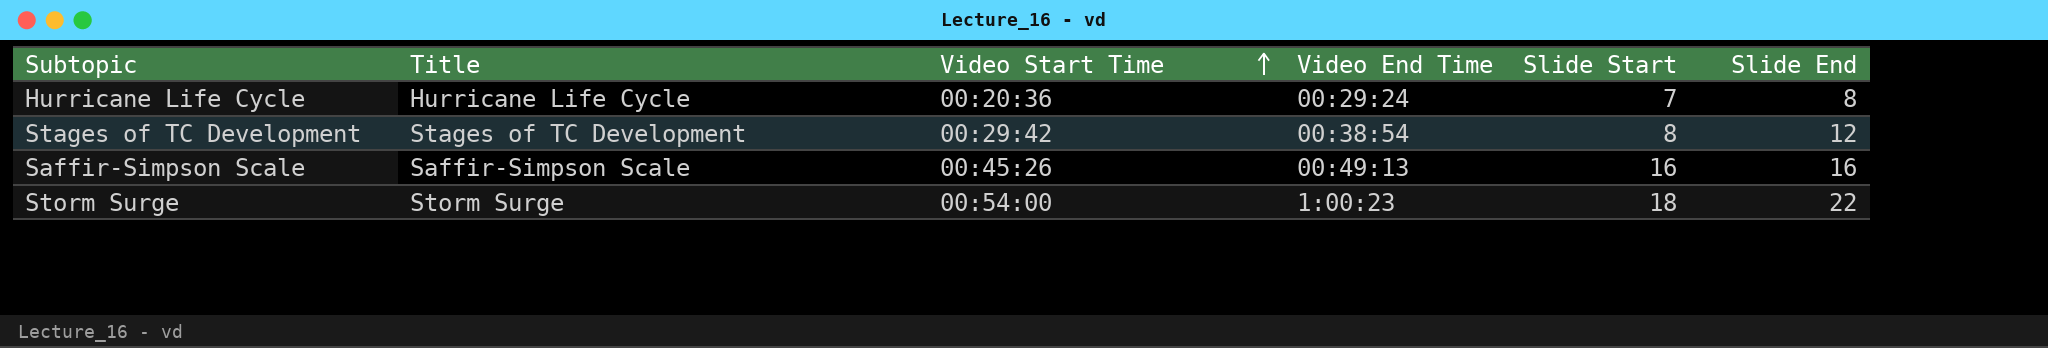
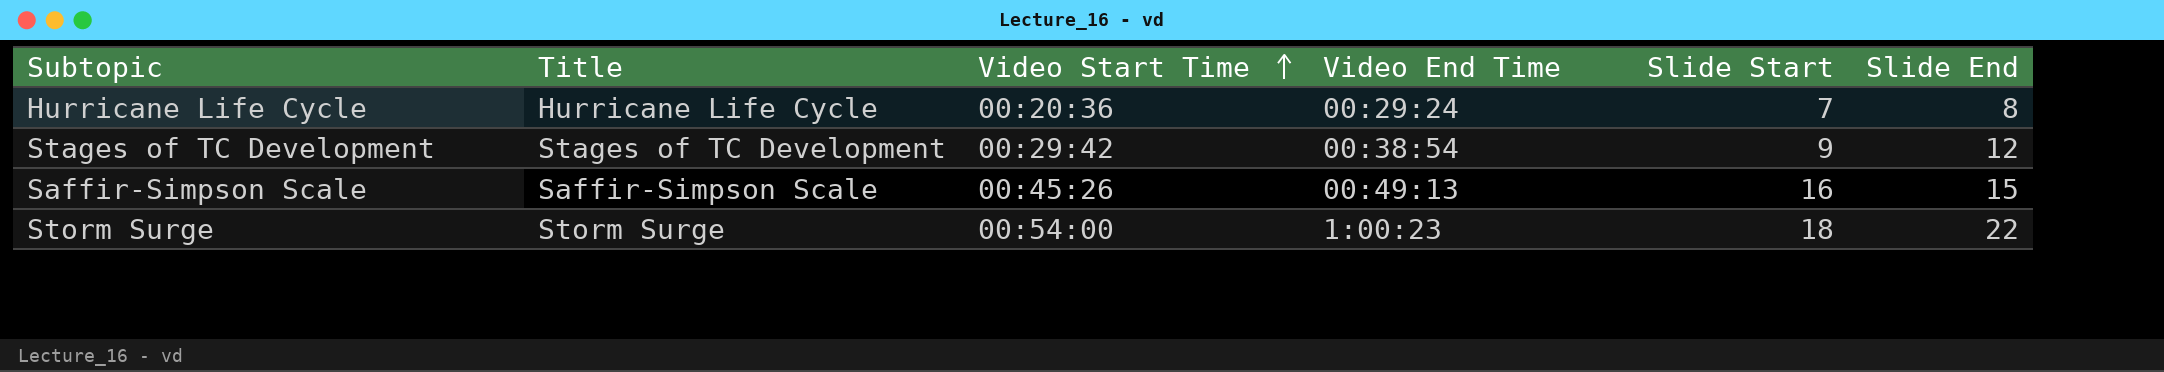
Stages of TC Development | Slide Start: 8 -> 9
Saffir-Simpson Scale | Slide End: 16 -> 15

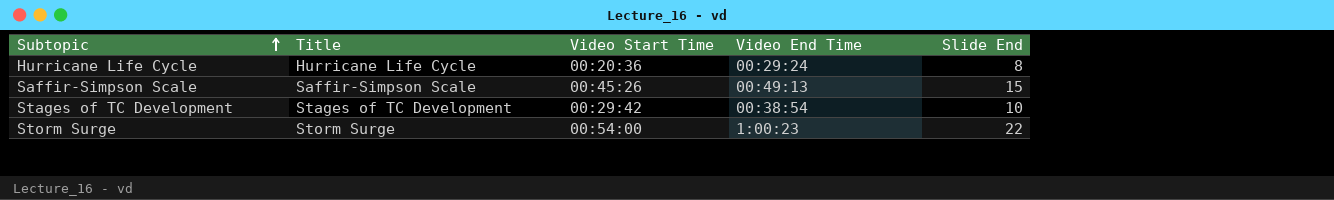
row order: Video Start Time ascending -> Subtopic ascending
column Slide Start | position: 5 -> none
Stages of TC Development | Slide End: 12 -> 10

